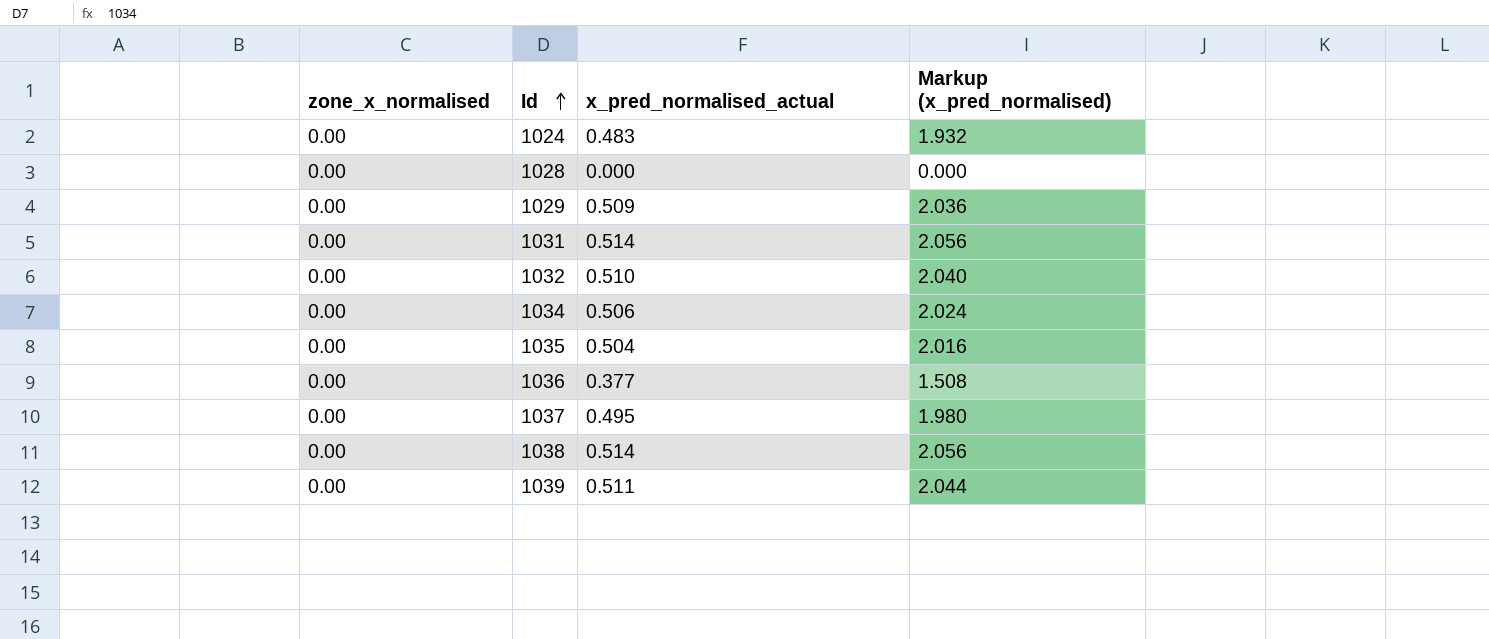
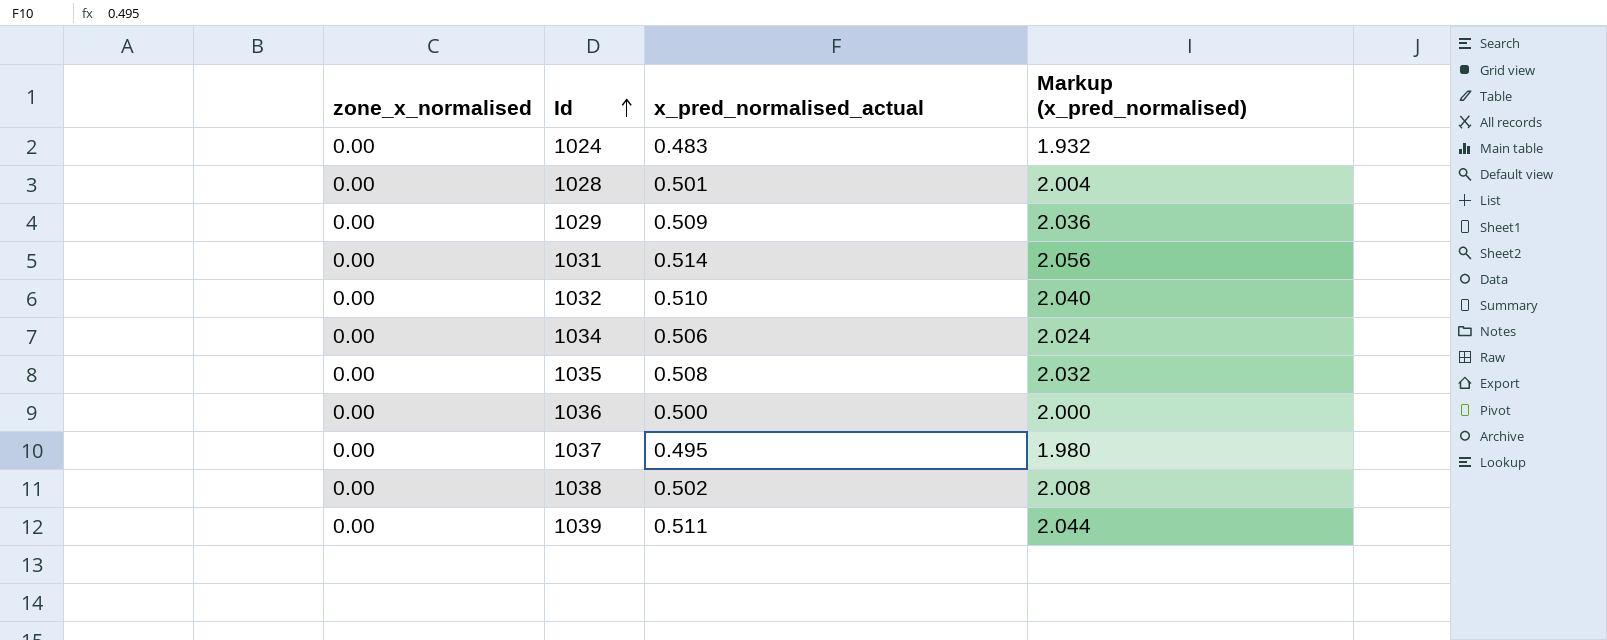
1028 | x_pred_normalised_actual: 0.000 -> 0.501
1028 | Markup (x_pred_normalised): 0.000 -> 2.004
1035 | x_pred_normalised_actual: 0.504 -> 0.508
1035 | Markup (x_pred_normalised): 2.016 -> 2.032
1036 | x_pred_normalised_actual: 0.377 -> 0.500
1036 | Markup (x_pred_normalised): 1.508 -> 2.000
1038 | x_pred_normalised_actual: 0.514 -> 0.502
1038 | Markup (x_pred_normalised): 2.056 -> 2.008

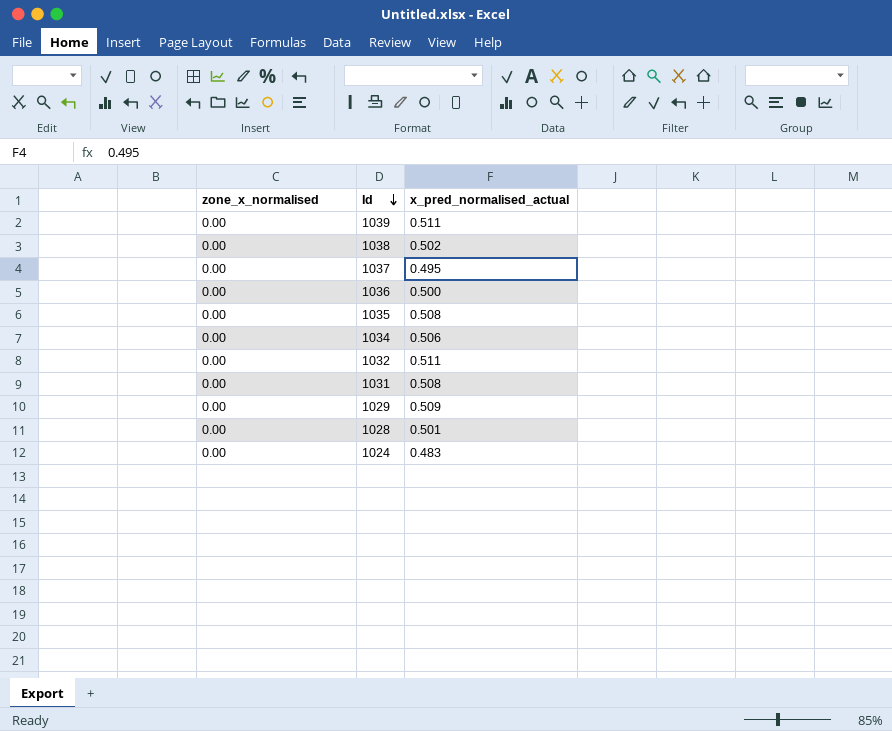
row order: Id ascending -> Id descending
column Markup (x_pred_normalised) | formula: [x_pred_normalised_actual] * 4 -> none
1032 | x_pred_normalised_actual: 0.510 -> 0.511
1031 | x_pred_normalised_actual: 0.514 -> 0.508

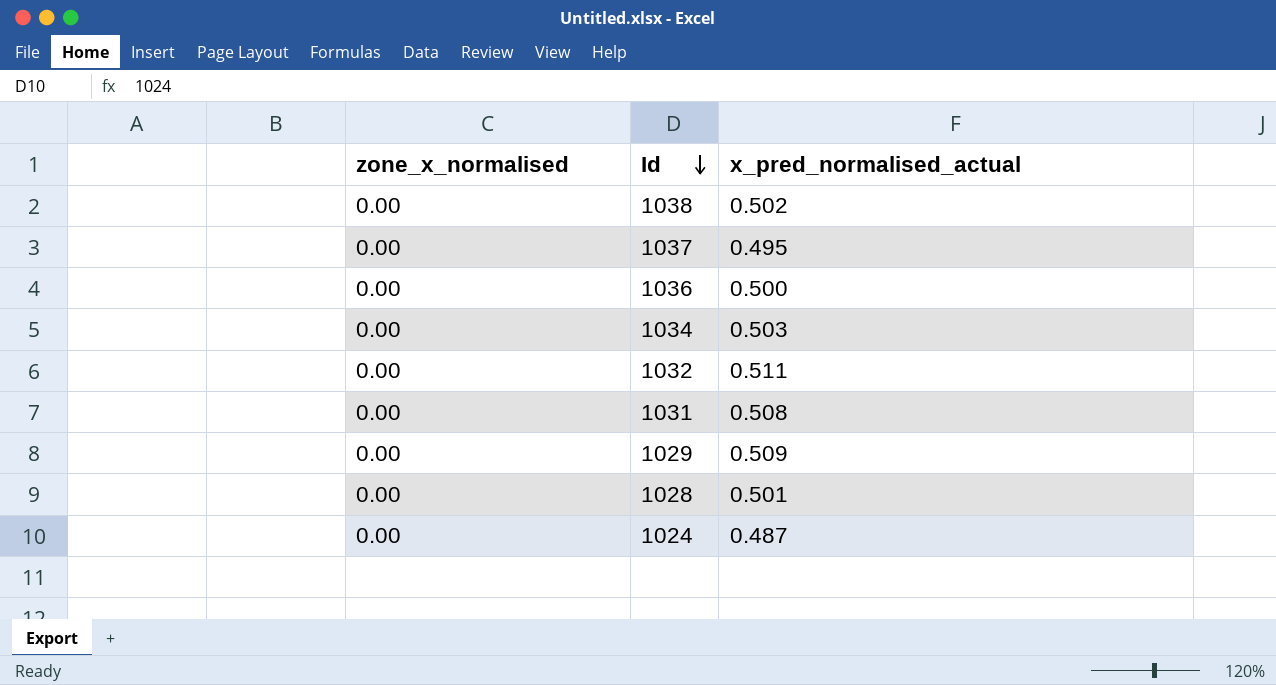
row 1039: 0.00 | 0.511 -> none
row 1035: 0.00 | 0.508 -> none
1034 | x_pred_normalised_actual: 0.506 -> 0.503
1024 | x_pred_normalised_actual: 0.483 -> 0.487

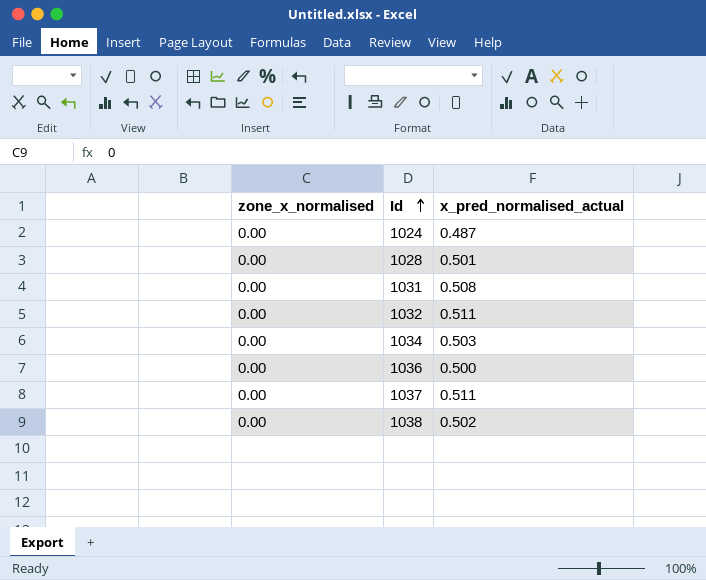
row order: Id descending -> Id ascending
row 1029: 0.00 | 0.509 -> none
1037 | x_pred_normalised_actual: 0.495 -> 0.511

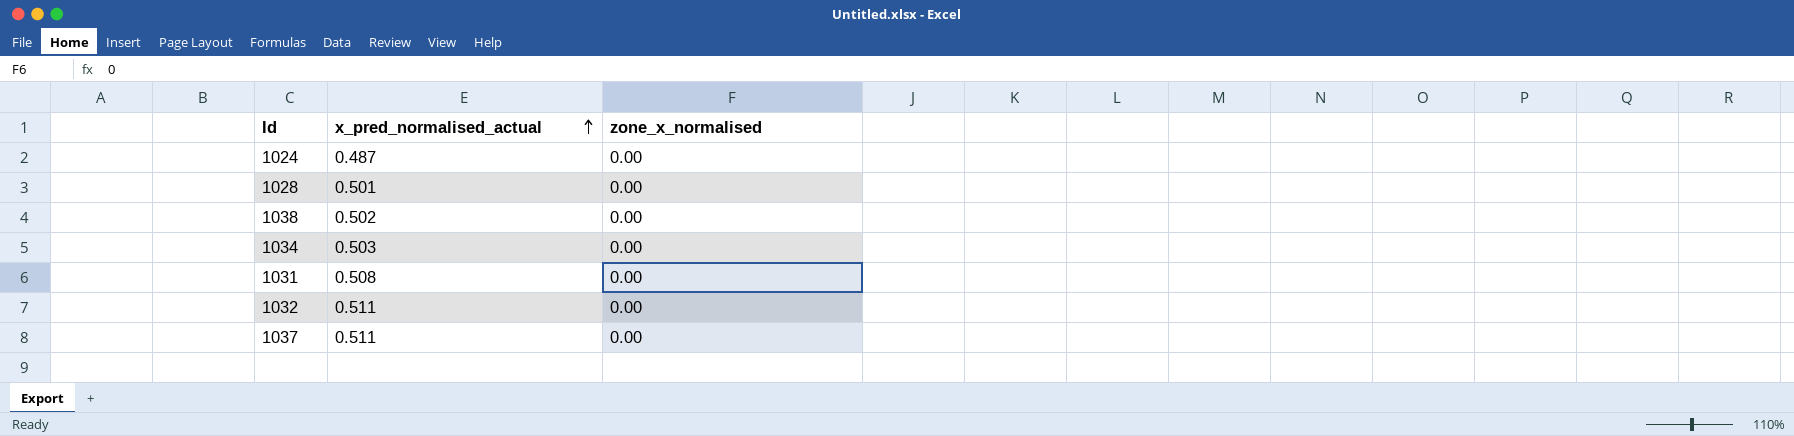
row order: Id ascending -> x_pred_normalised_actual ascending
column zone_x_normalised | position: 1 -> 3
row 1036: 0.00 | 0.500 -> none

